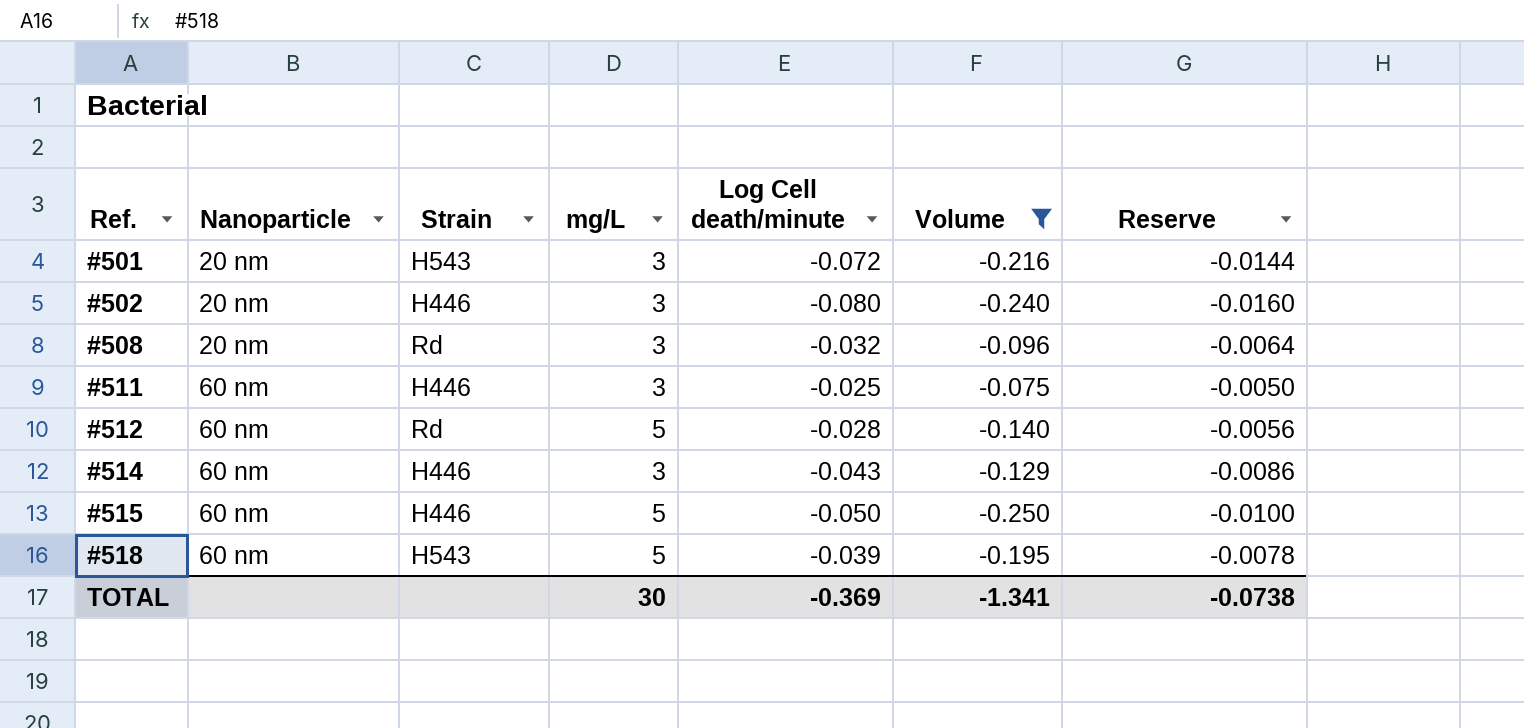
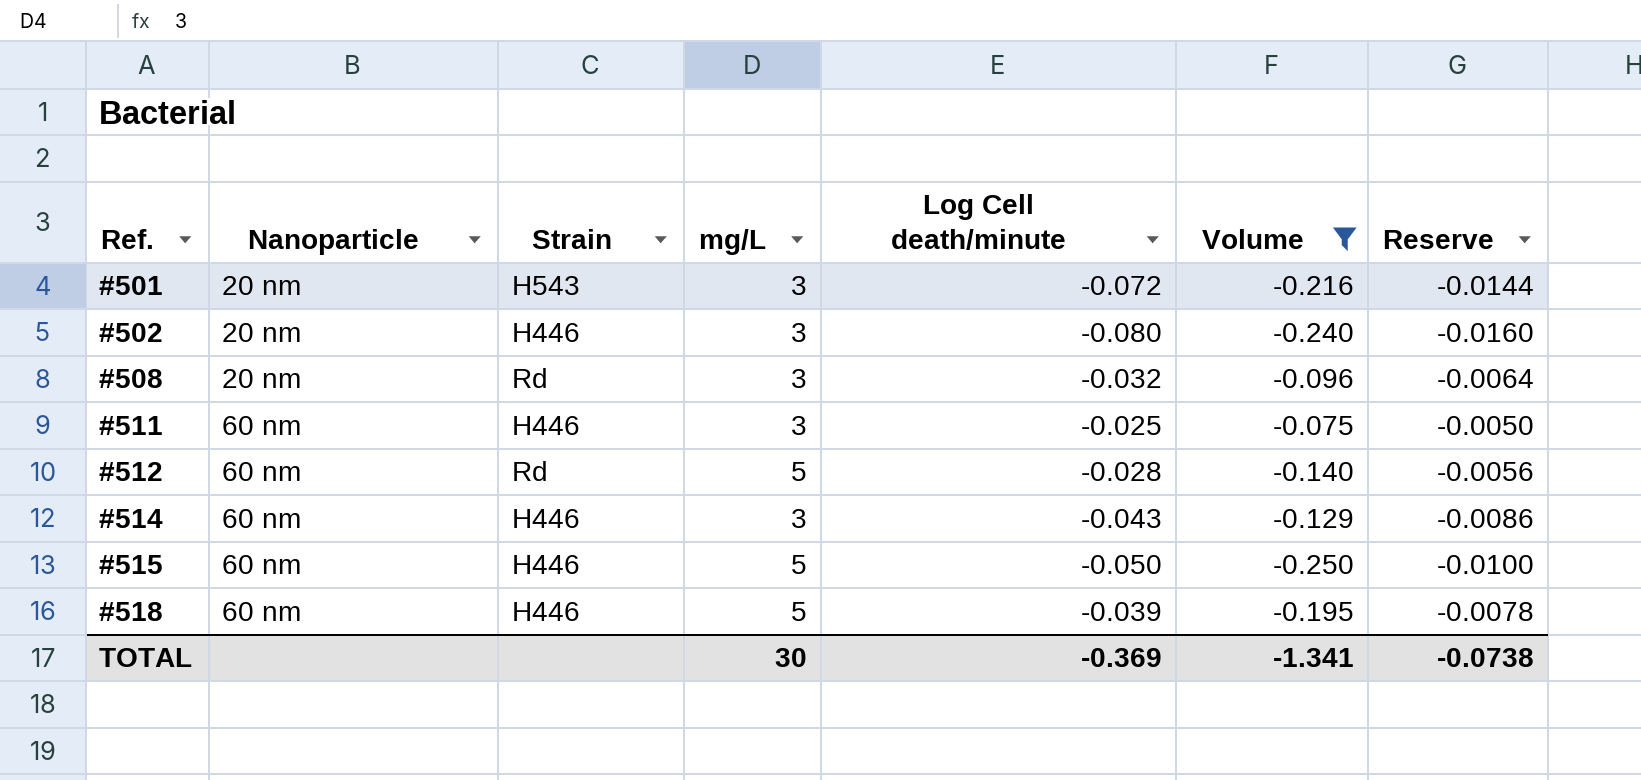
#518 | Strain: H543 -> H446

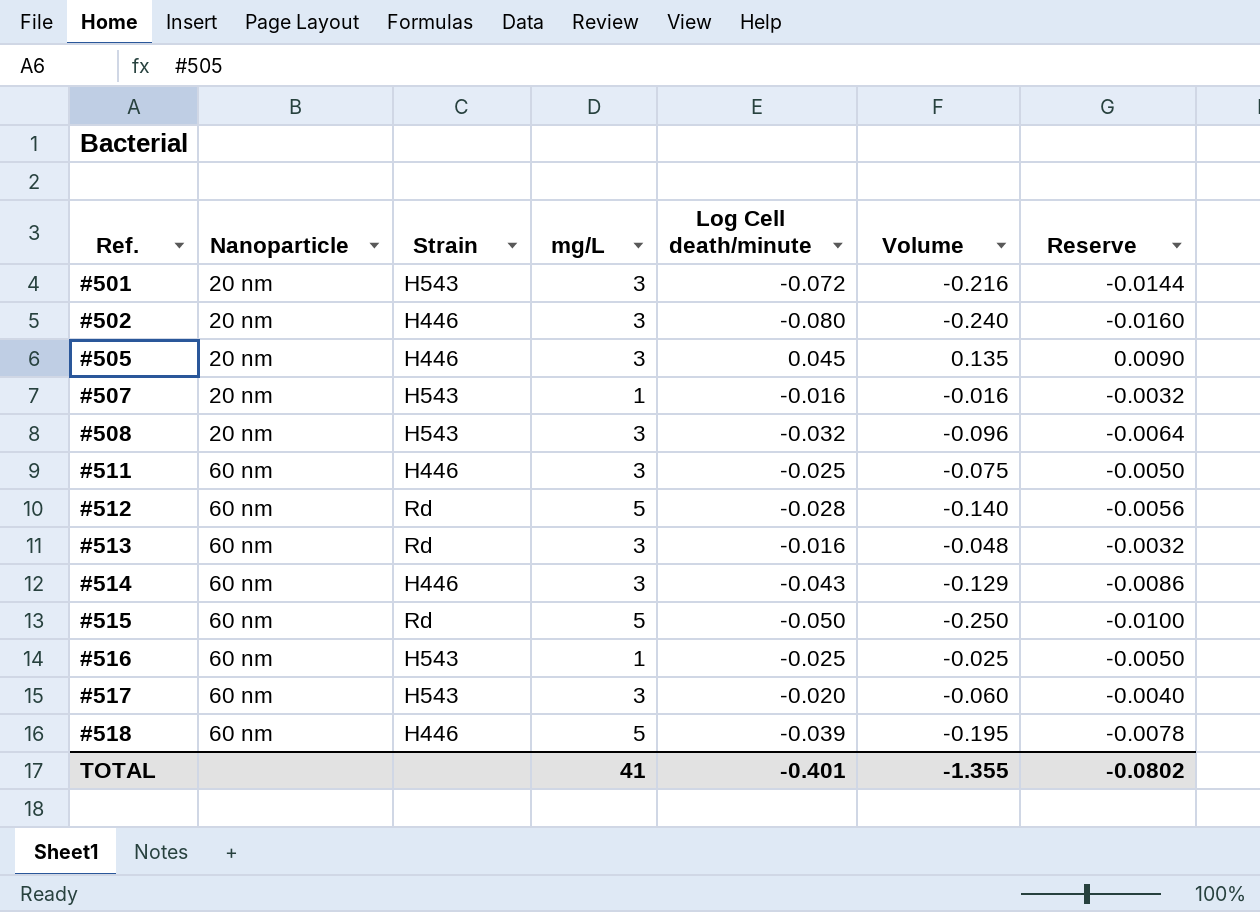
filter: Volume <= -0.075 -> none
#508 | Strain: Rd -> H543
#515 | Strain: H446 -> Rd
TOTAL | mg/L: 30 -> 41
TOTAL | Log Cell death/minute: -0.369 -> -0.401
TOTAL | Volume: -1.341 -> -1.355
TOTAL | Reserve: -0.0738 -> -0.0802

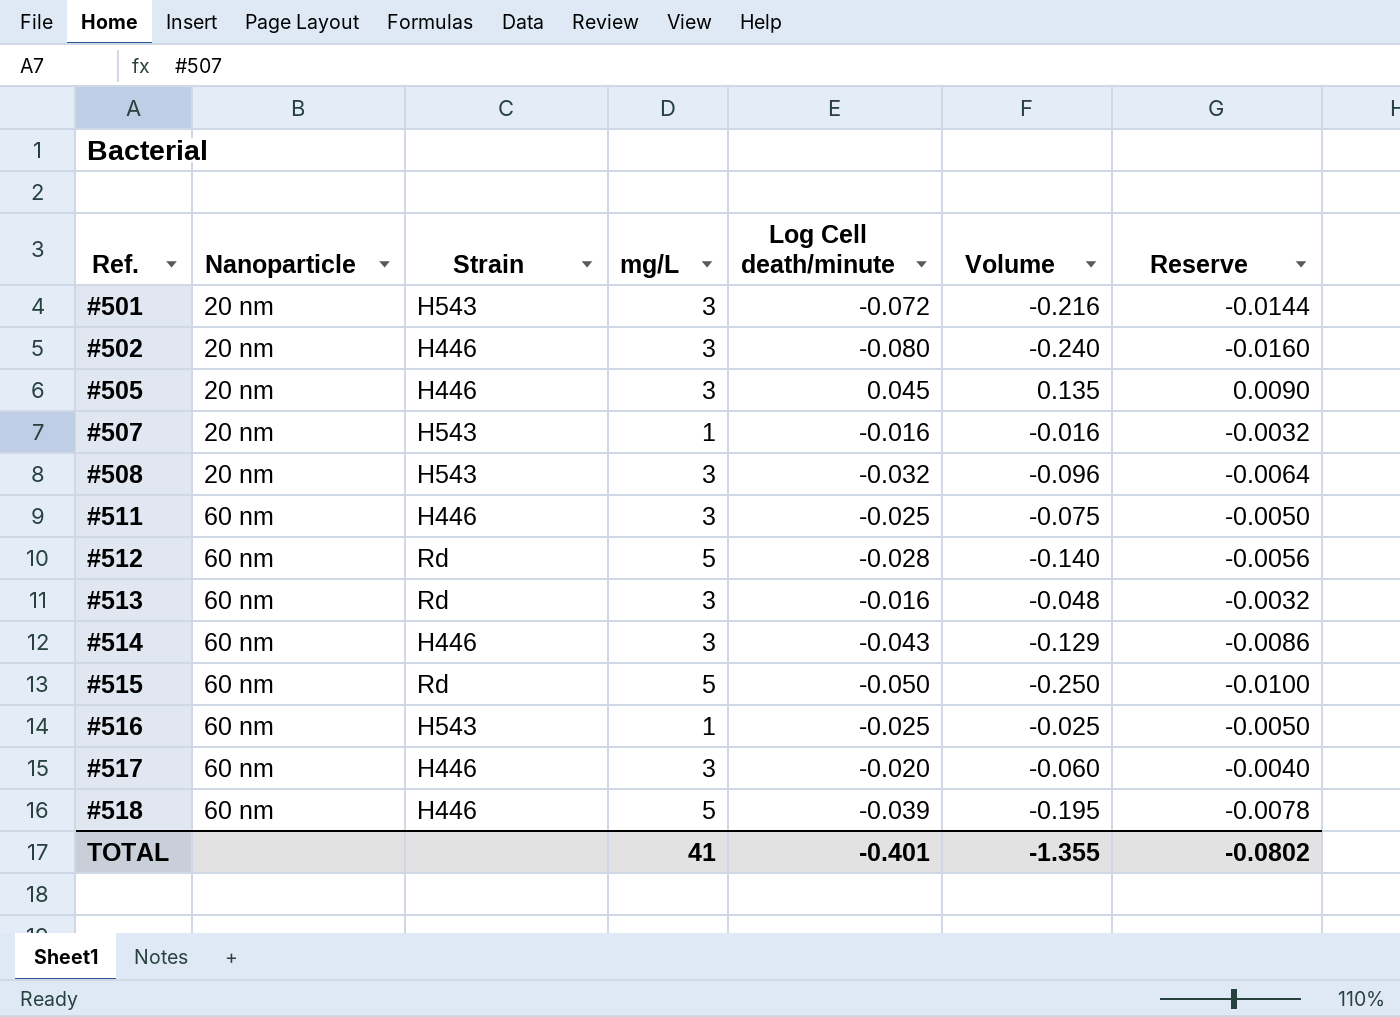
#517 | Strain: H543 -> H446

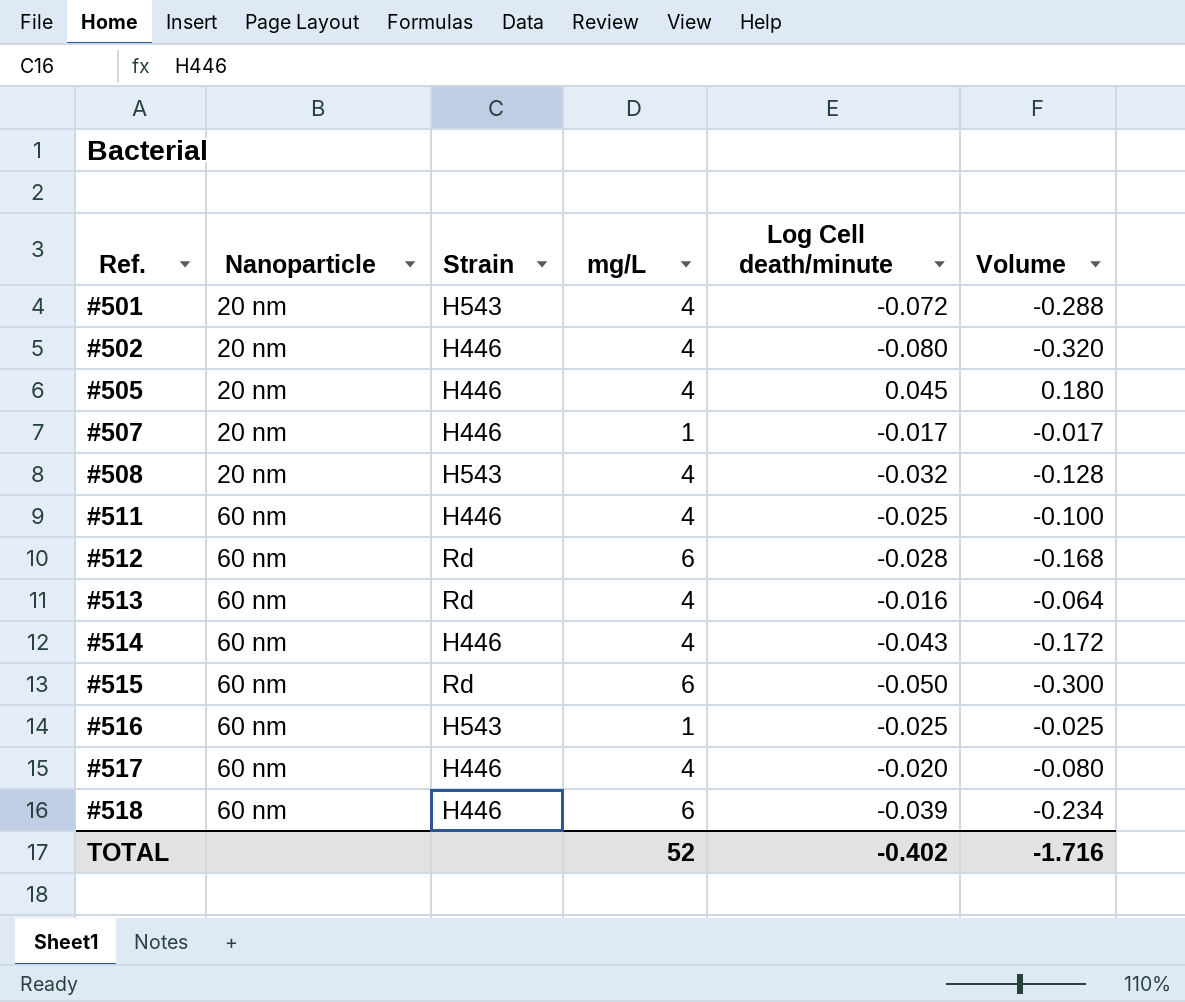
column Reserve | formula: [Log Cell death/minute] * 0.2 -> none
#501 | mg/L: 3 -> 4
#501 | Volume: -0.216 -> -0.288
#502 | mg/L: 3 -> 4
#502 | Volume: -0.240 -> -0.320
#505 | mg/L: 3 -> 4
#505 | Volume: 0.135 -> 0.180
#507 | Strain: H543 -> H446
#507 | Log Cell death/minute: -0.016 -> -0.017
#507 | Volume: -0.016 -> -0.017
#508 | mg/L: 3 -> 4
#508 | Volume: -0.096 -> -0.128
#511 | mg/L: 3 -> 4
#511 | Volume: -0.075 -> -0.100
#512 | mg/L: 5 -> 6
#512 | Volume: -0.140 -> -0.168
#513 | mg/L: 3 -> 4
#513 | Volume: -0.048 -> -0.064
#514 | mg/L: 3 -> 4
#514 | Volume: -0.129 -> -0.172
#515 | mg/L: 5 -> 6
#515 | Volume: -0.250 -> -0.300
#517 | mg/L: 3 -> 4
#517 | Volume: -0.060 -> -0.080
#518 | mg/L: 5 -> 6
#518 | Volume: -0.195 -> -0.234
TOTAL | mg/L: 41 -> 52
TOTAL | Log Cell death/minute: -0.401 -> -0.402
TOTAL | Volume: -1.355 -> -1.716

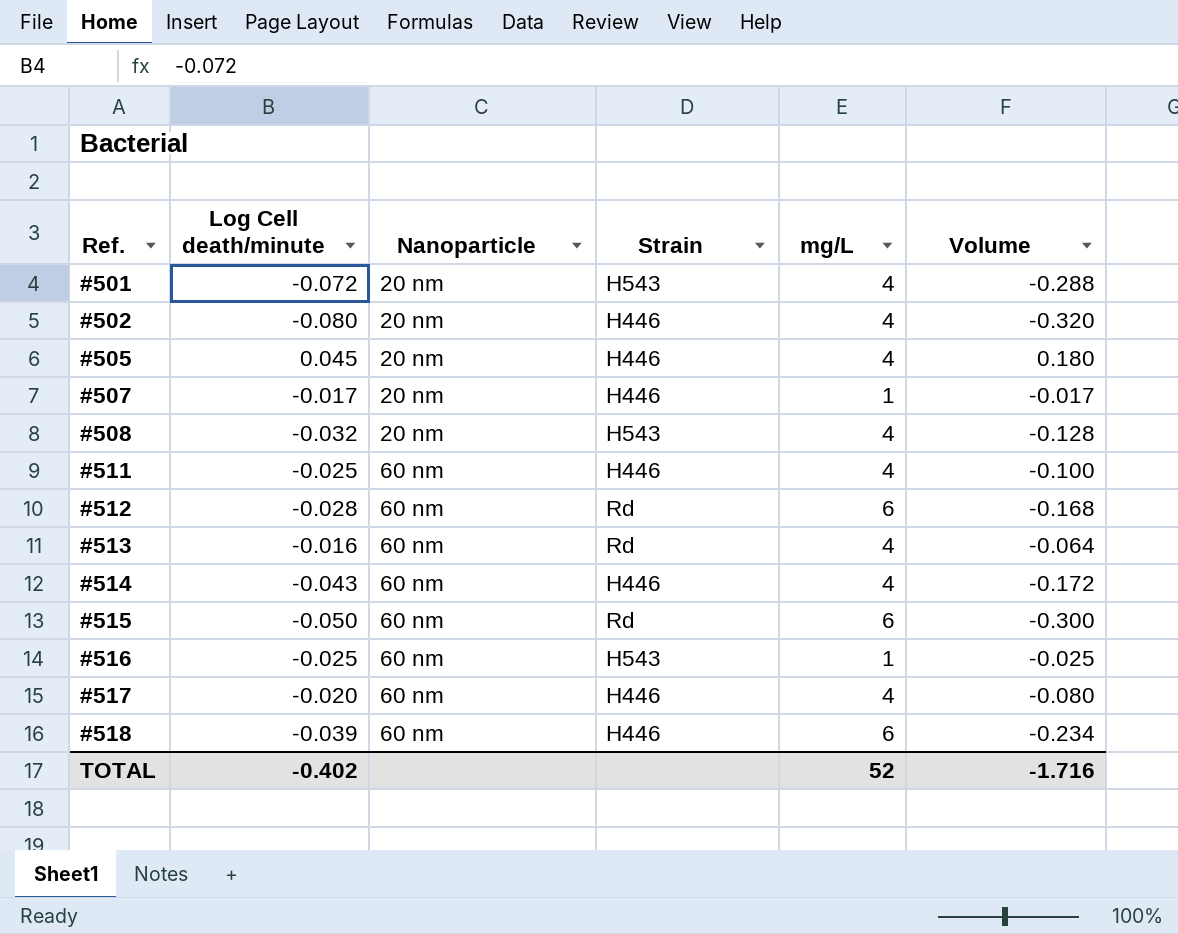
column Log Cell death/minute | position: 5 -> 2

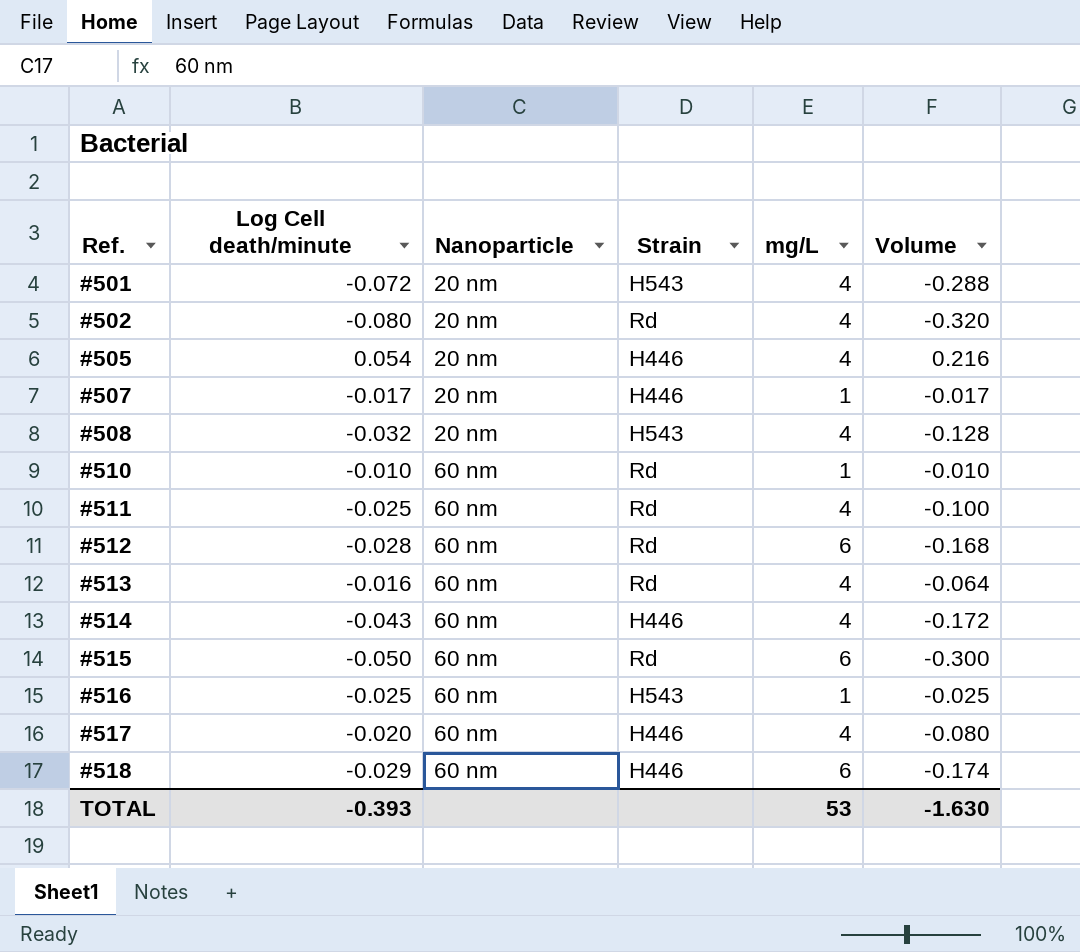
#502 | Strain: H446 -> Rd
#505 | Log Cell death/minute: 0.045 -> 0.054
#505 | Volume: 0.180 -> 0.216
row #510: none -> -0.010 | 60 nm | Rd | 1 | -0.010
#511 | Strain: H446 -> Rd
#518 | Log Cell death/minute: -0.039 -> -0.029
#518 | Volume: -0.234 -> -0.174
TOTAL | Log Cell death/minute: -0.402 -> -0.393
TOTAL | mg/L: 52 -> 53
TOTAL | Volume: -1.716 -> -1.630

